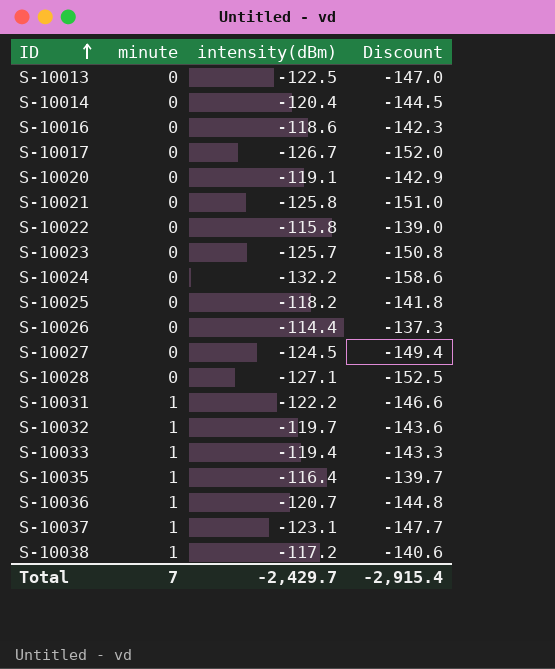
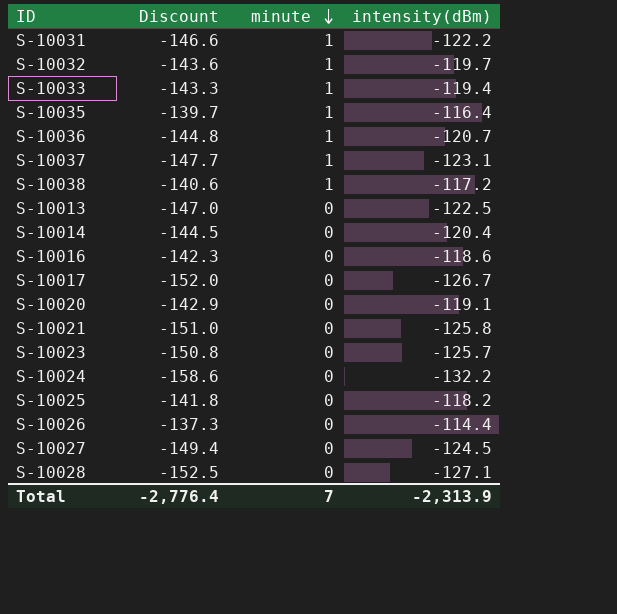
row order: ID ascending -> minute descending
column Discount | position: 4 -> 2
row S-10022: 0 | -115.8 | -139.0 -> none
Total | Discount: -2,915.4 -> -2,776.4
Total | intensity(dBm): -2,429.7 -> -2,313.9

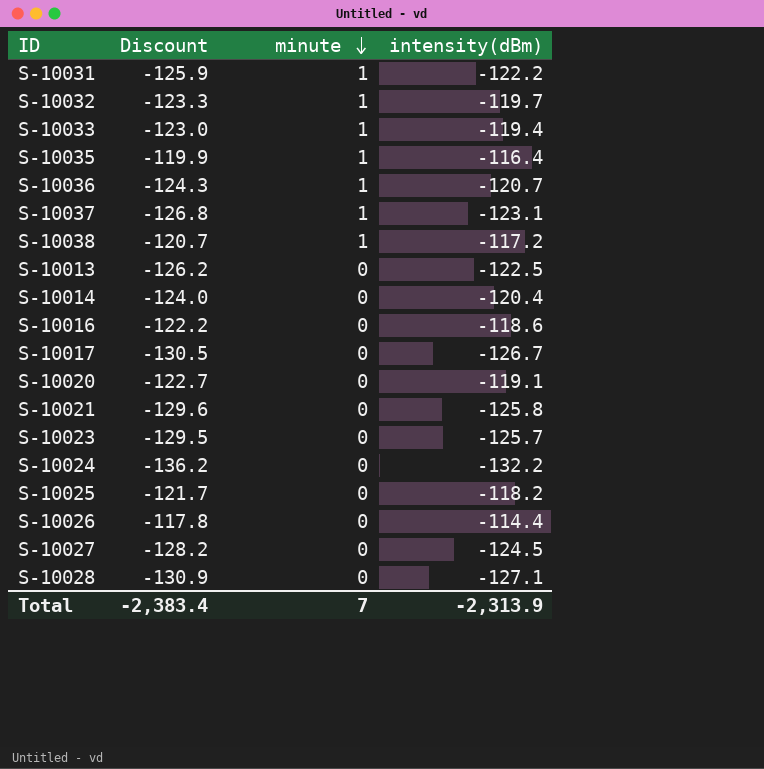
column Discount | formula: [intensity(dBm)] * 1.2 -> [intensity(dBm)] * 1.03
Total | Discount: -2,776.4 -> -2,383.4

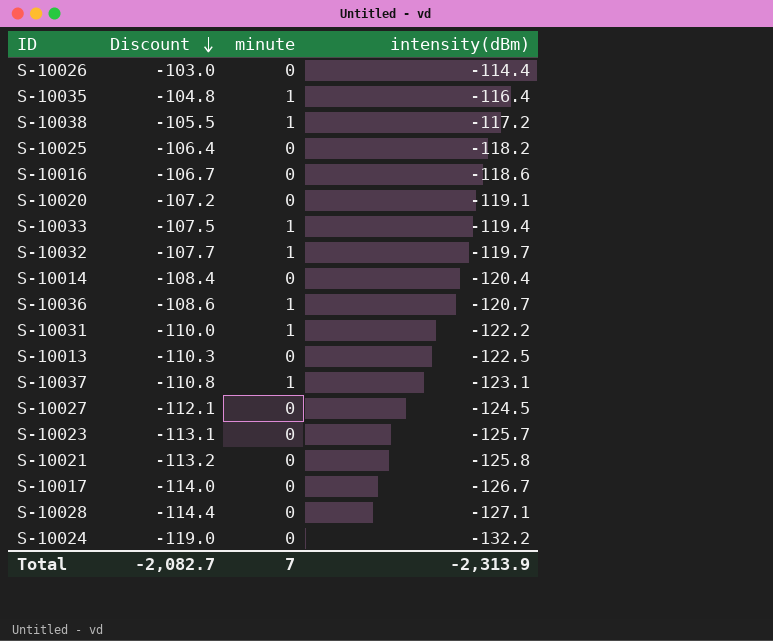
row order: minute descending -> Discount descending
column Discount | formula: [intensity(dBm)] * 1.03 -> [intensity(dBm)] * 0.9
Total | Discount: -2,383.4 -> -2,082.7

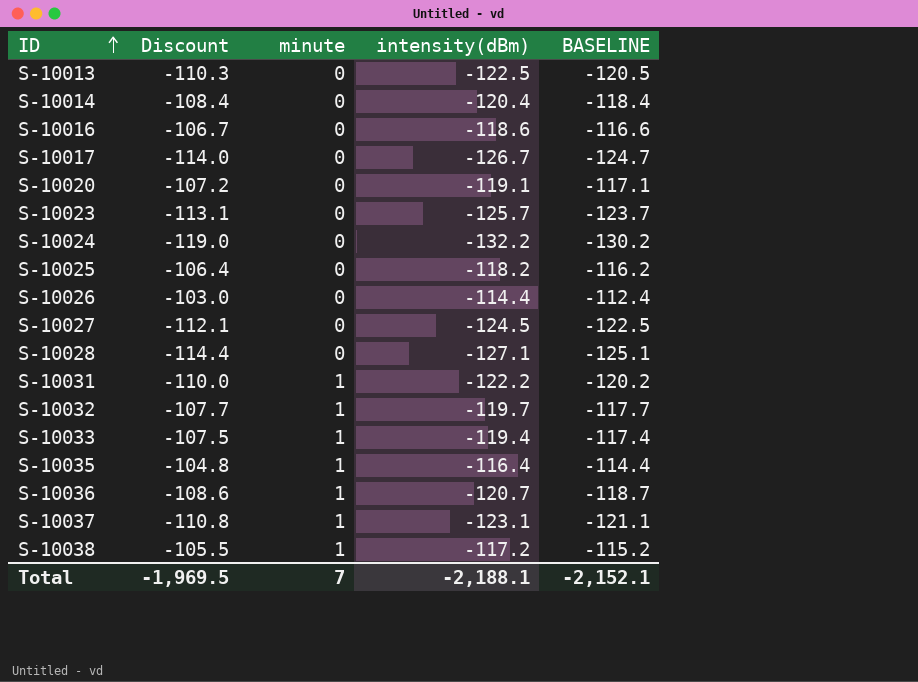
row order: Discount descending -> ID ascending
column BASELINE | formula: none -> [intensity(dBm)] + 2
row S-10021: -113.2 | 0 | -125.8 -> none
Total | Discount: -2,082.7 -> -1,969.5
Total | intensity(dBm): -2,313.9 -> -2,188.1

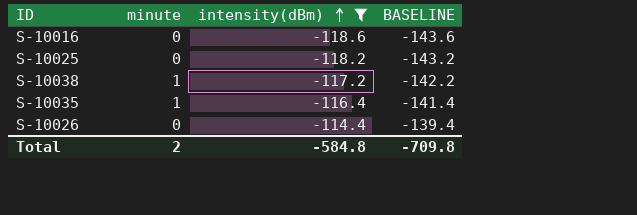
filter: none -> intensity(dBm) >= -118.6
row order: ID ascending -> intensity(dBm) ascending
column Discount | formula: [intensity(dBm)] * 0.9 -> none
column BASELINE | formula: [intensity(dBm)] + 2 -> [intensity(dBm)] - 25
Total | minute: 7 -> 2
Total | intensity(dBm): -2,188.1 -> -584.8
Total | BASELINE: -2,152.1 -> -709.8

